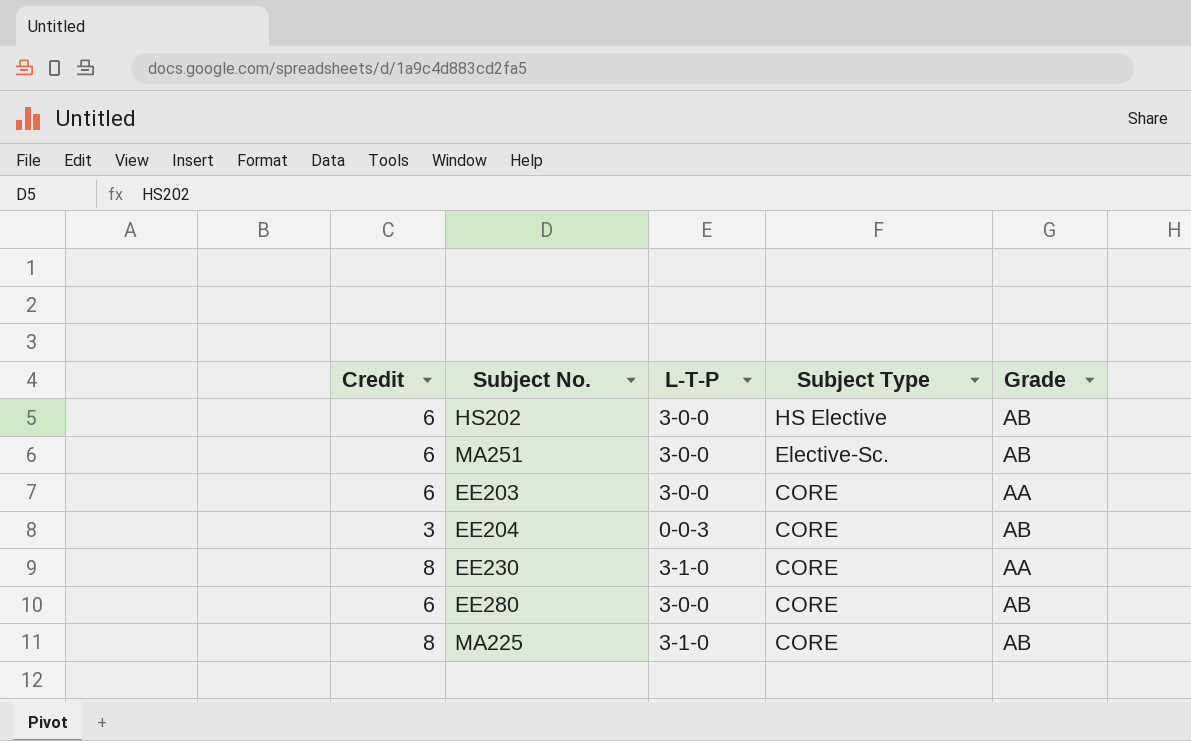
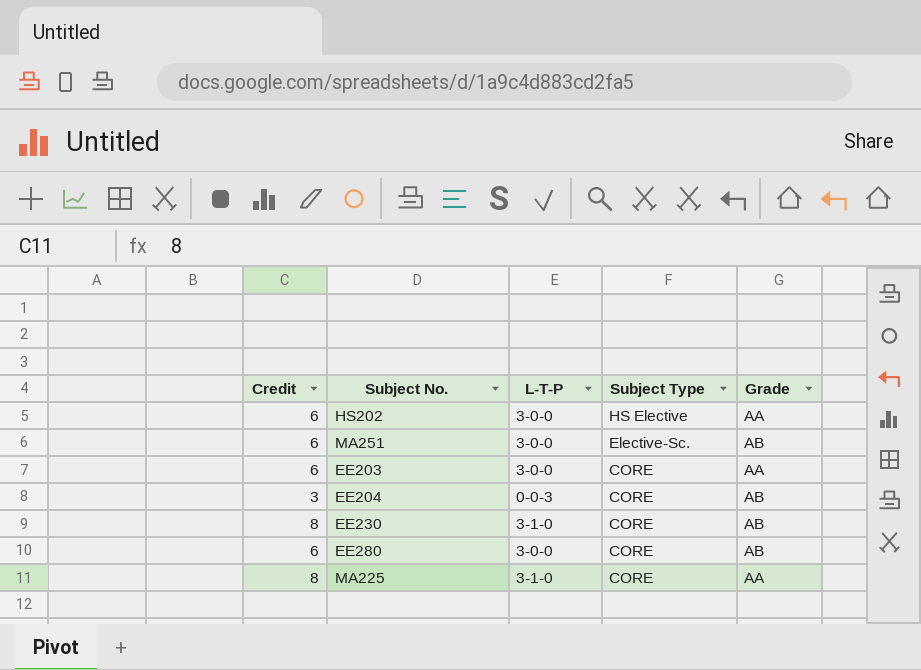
HS202 | Grade: AB -> AA
EE230 | Grade: AA -> AB
MA225 | Grade: AB -> AA

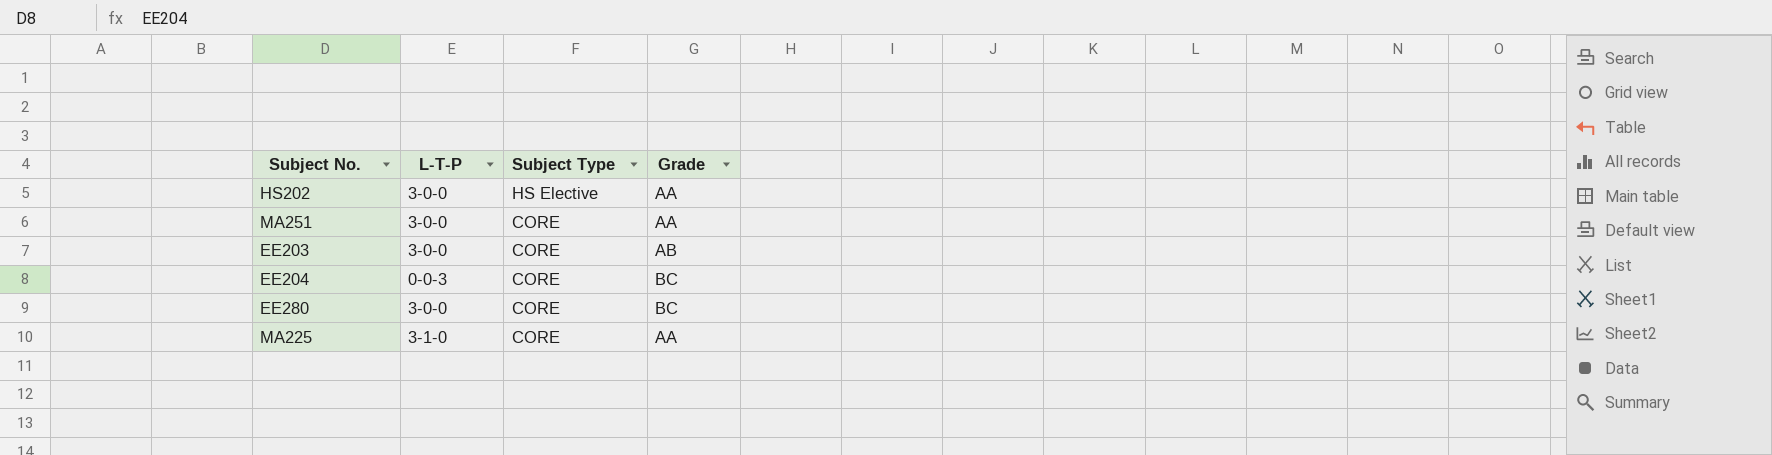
column Credit | position: 1 -> none
row EE230: 8 | 3-1-0 | CORE | AB -> none
MA251 | Subject Type: Elective-Sc. -> CORE
MA251 | Grade: AB -> AA
EE203 | Grade: AA -> AB
EE204 | Grade: AB -> BC
EE280 | Grade: AB -> BC

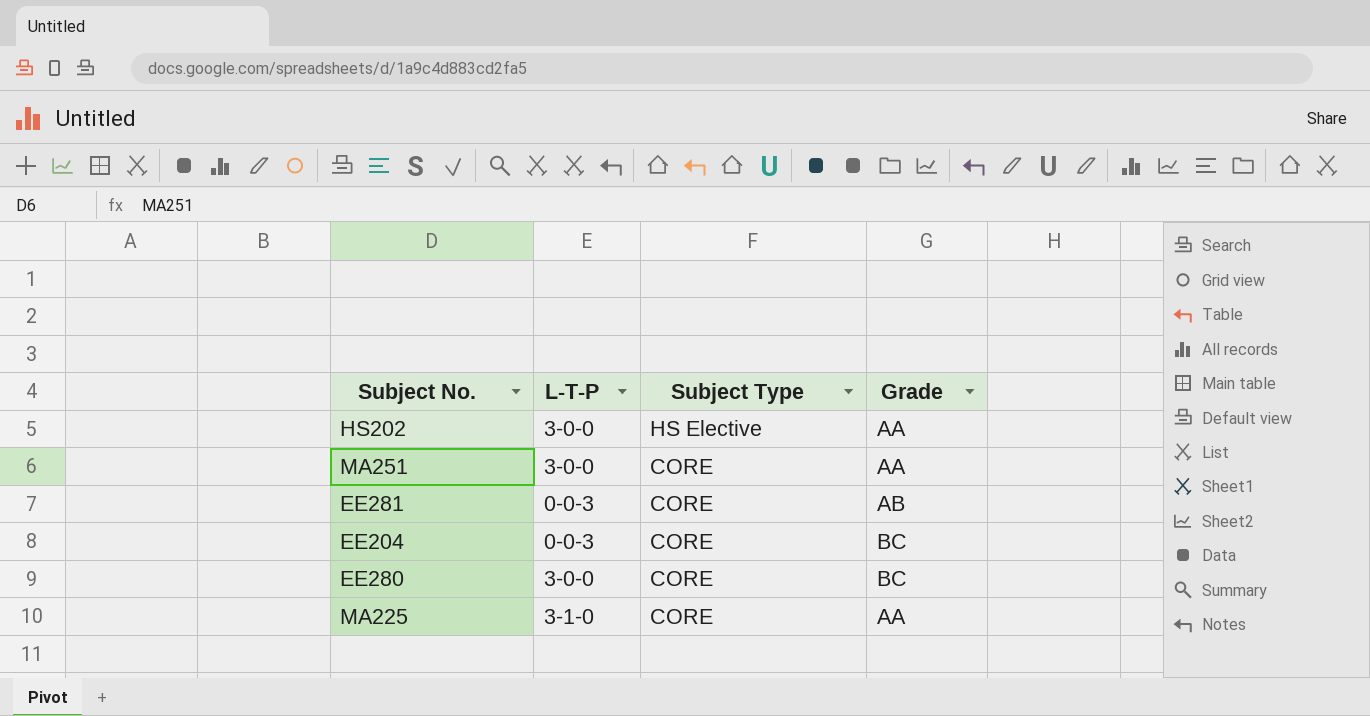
row EE203: 3-0-0 | CORE | AB -> none
row EE281: none -> 0-0-3 | CORE | AB

